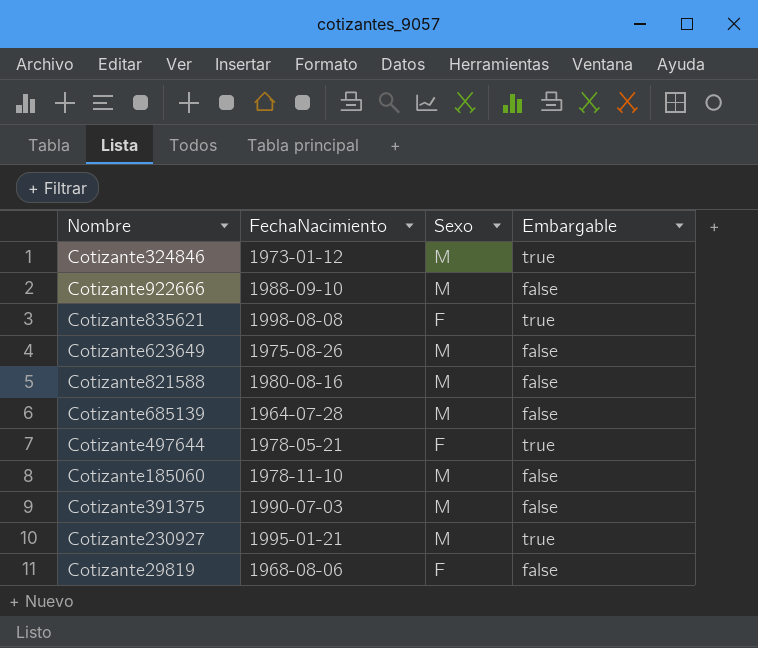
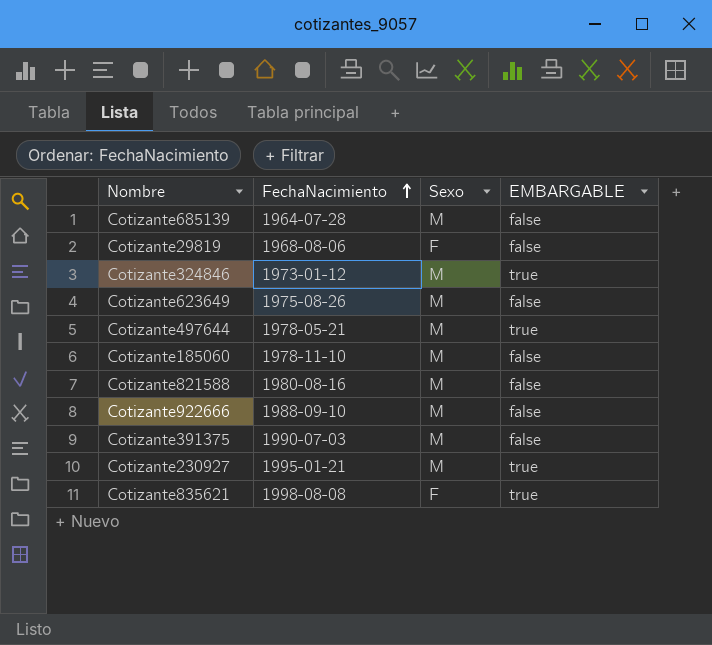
row order: none -> FechaNacimiento ascending
column name: Embargable -> EMBARGABLE
Cotizante497644 | Sexo: F -> M

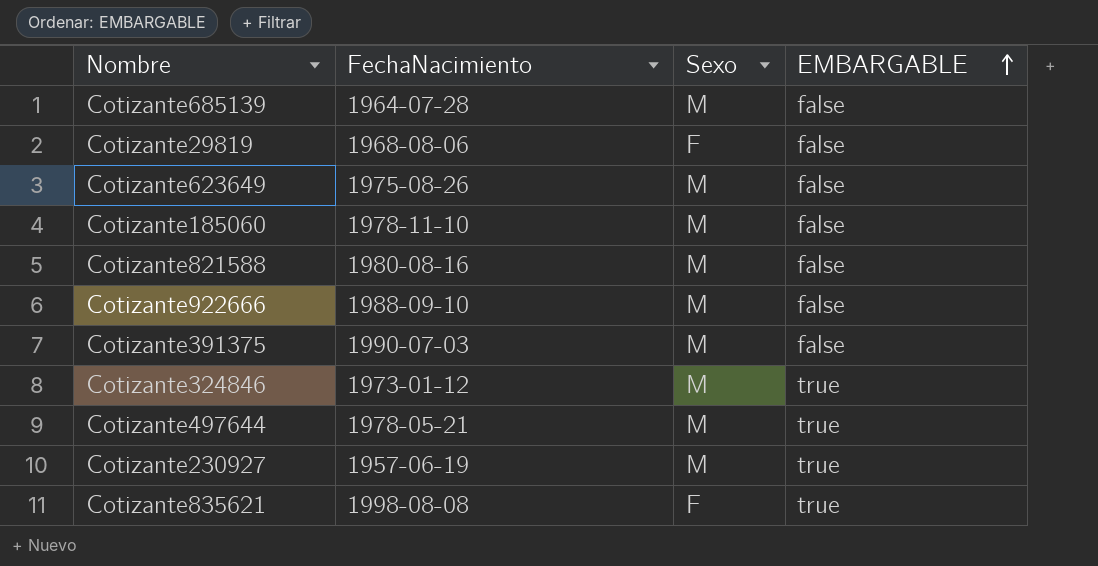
row order: FechaNacimiento ascending -> EMBARGABLE ascending
Cotizante230927 | FechaNacimiento: 1995-01-21 -> 1957-06-19

